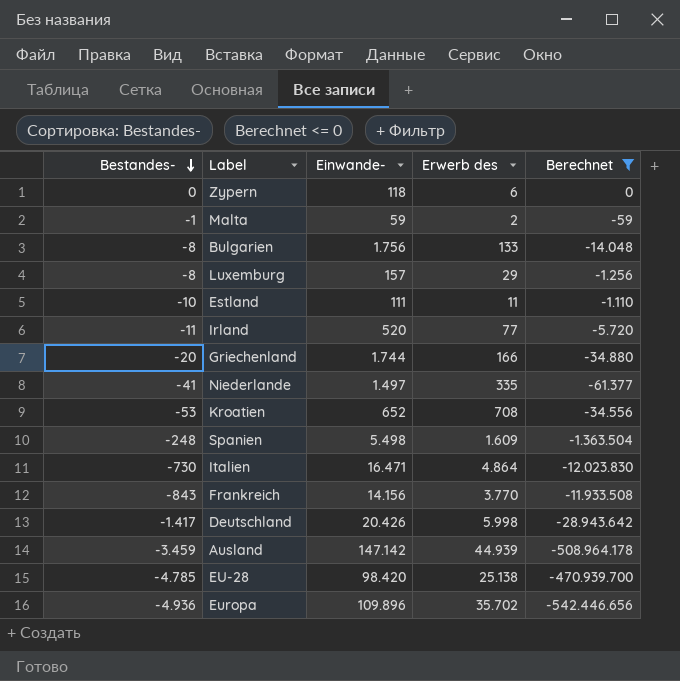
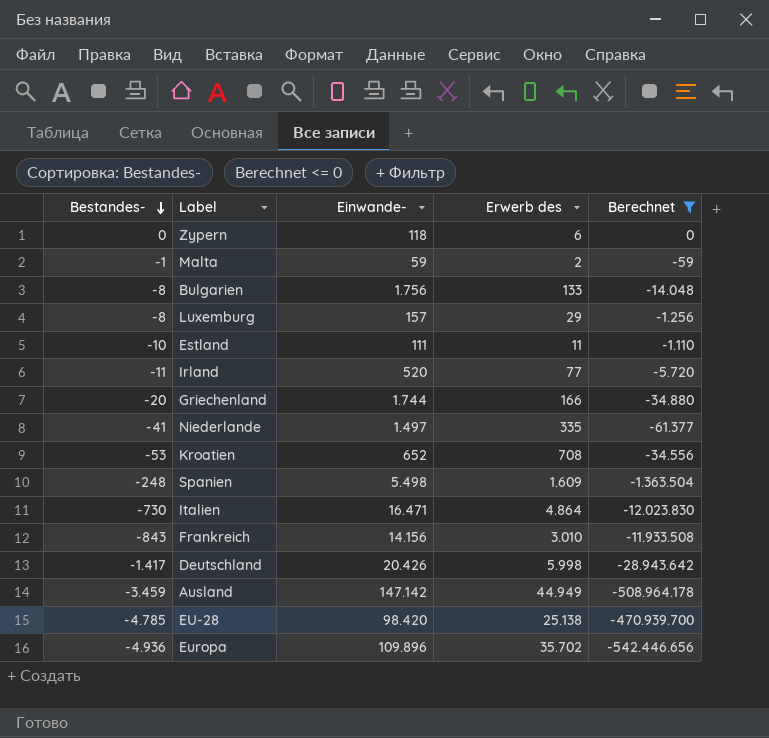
Frankreich | Erwerb des: 3.770 -> 3.010
Ausland | Erwerb des: 44.939 -> 44.949

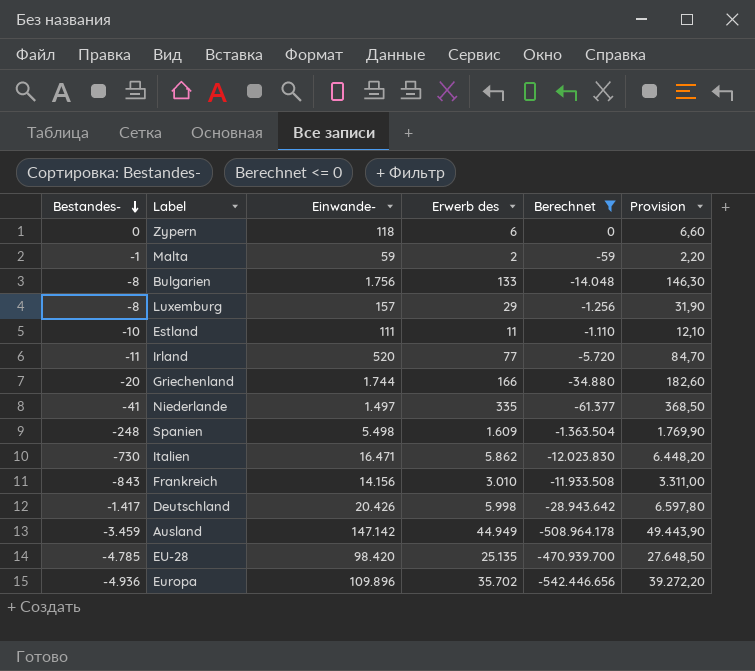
column Provision | formula: none -> [Erwerb des] * 1,1
row Kroatien: -53 | 652 | 708 | -34.556 -> none
Italien | Erwerb des: 4.864 -> 5.862
EU-28 | Erwerb des: 25.138 -> 25.135

